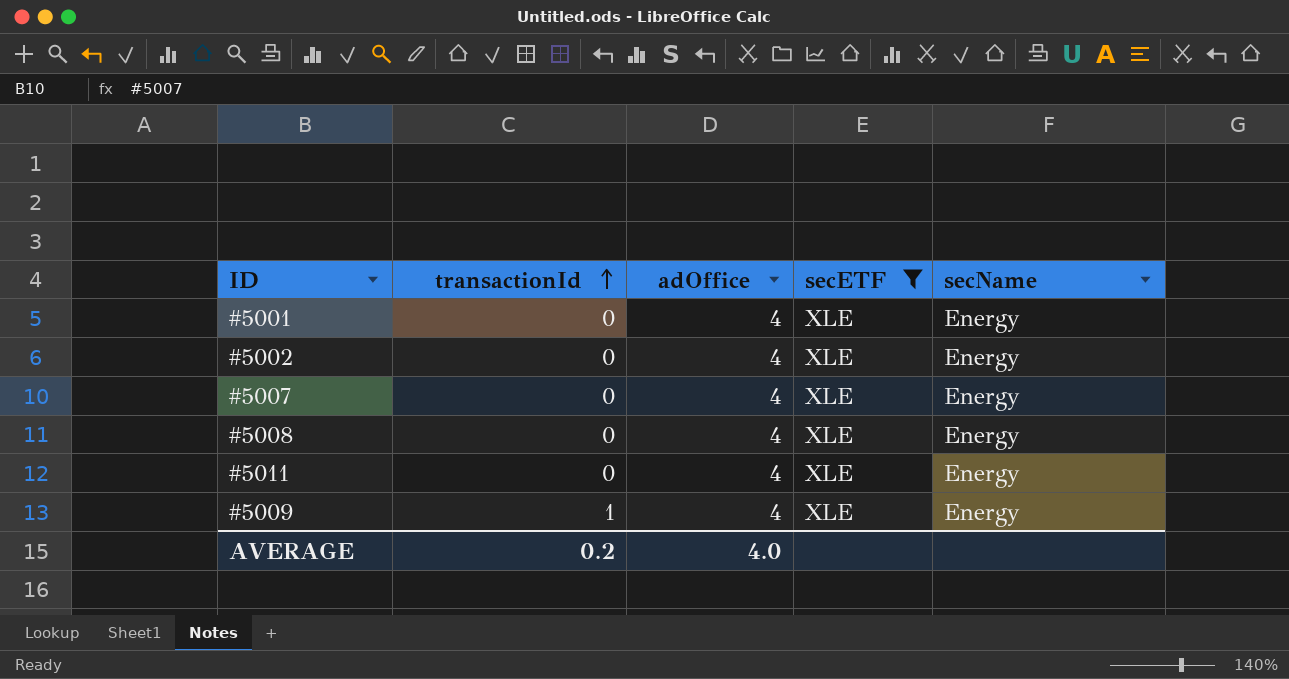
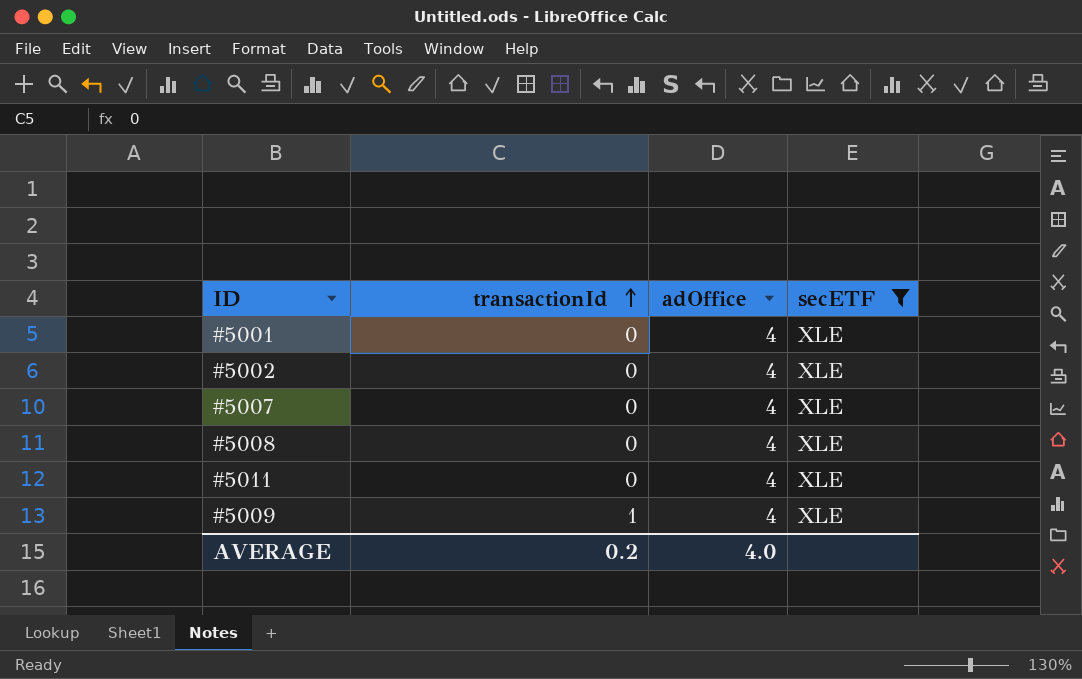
column secName | position: 5 -> none

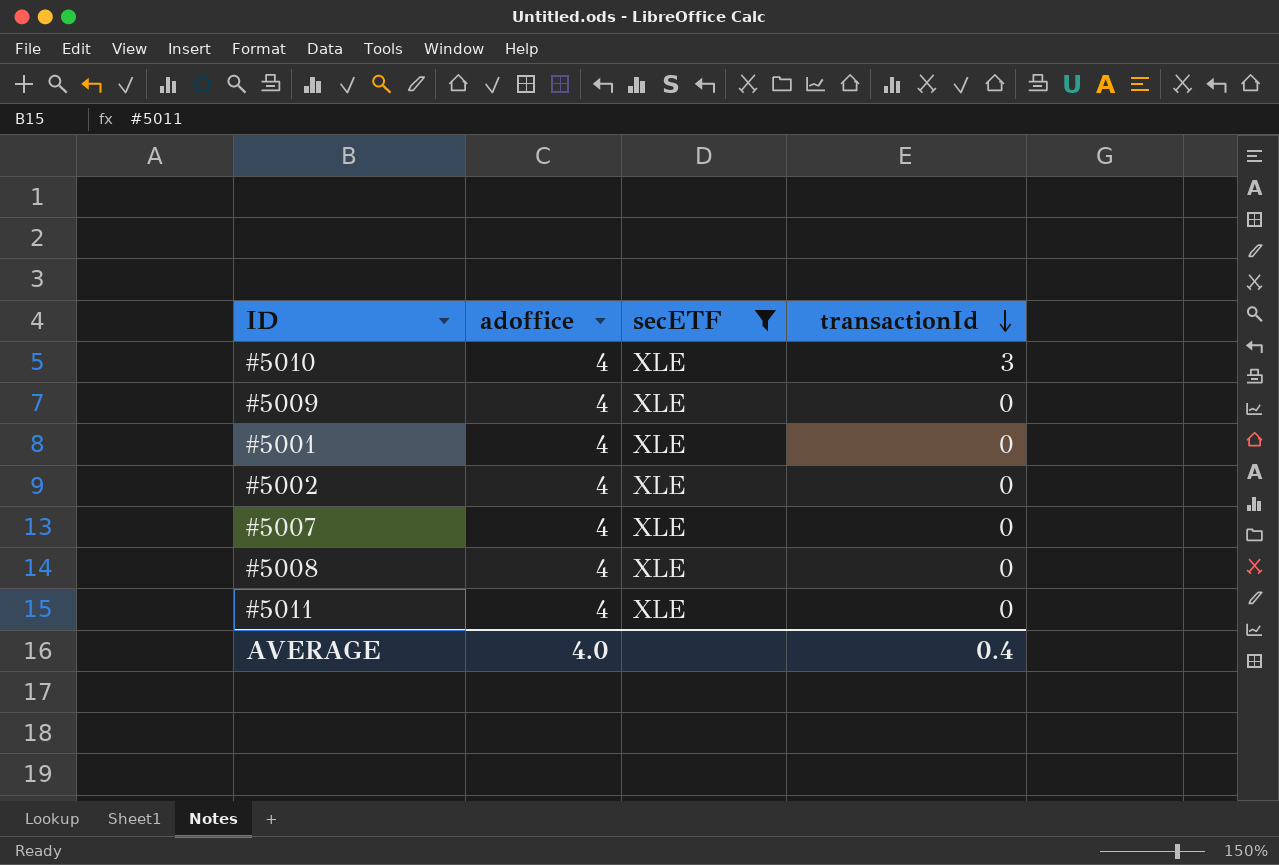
row order: transactionId ascending -> transactionId descending
column name: adOffice -> adoffice
column transactionId | position: 2 -> 4
row #5010: none -> 4 | XLE | 3
#5009 | transactionId: 1 -> 0
AVERAGE | transactionId: 0.2 -> 0.4

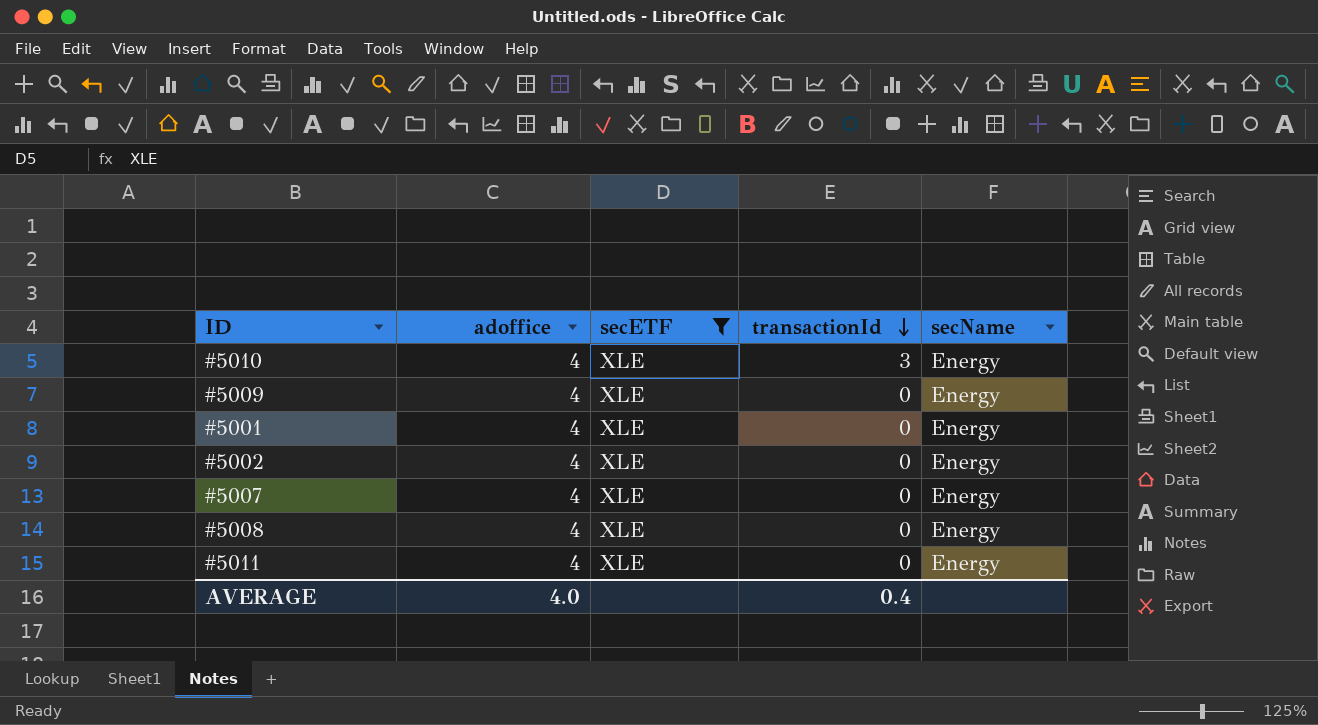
column secName | position: none -> 5

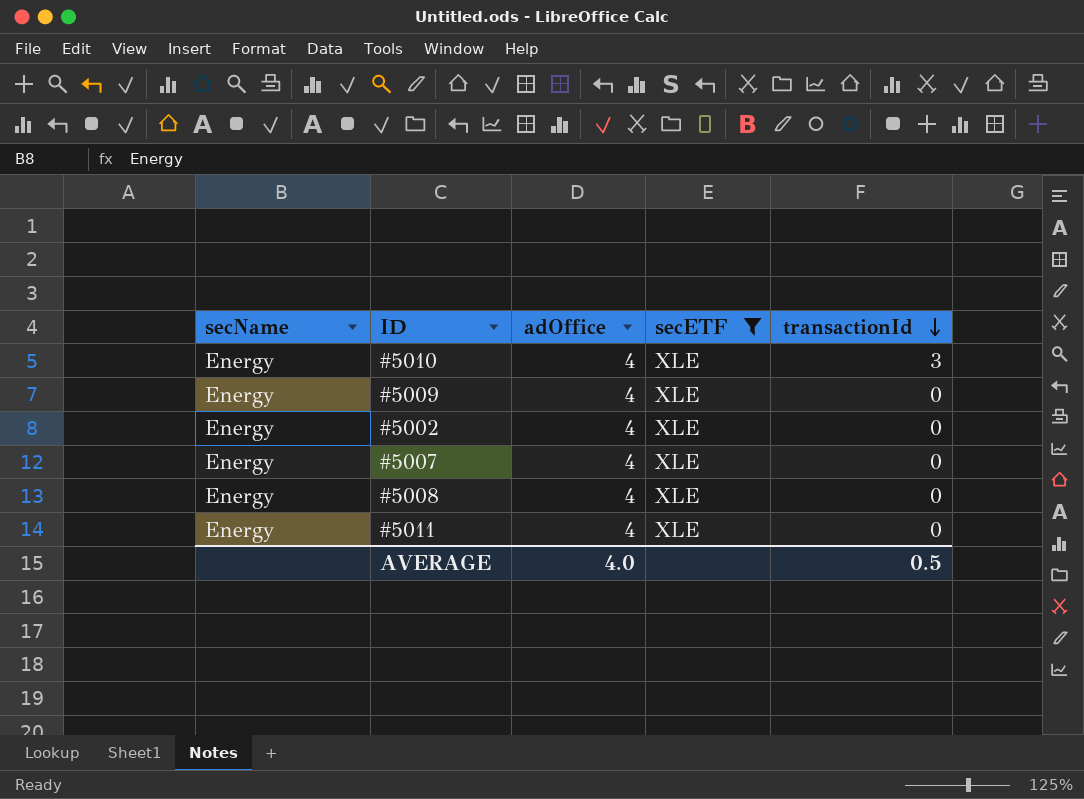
column secName | position: 5 -> 1
column name: adoffice -> adOffice
row #5001: 4 | XLE | 0 | Energy -> none
AVERAGE | transactionId: 0.4 -> 0.5

